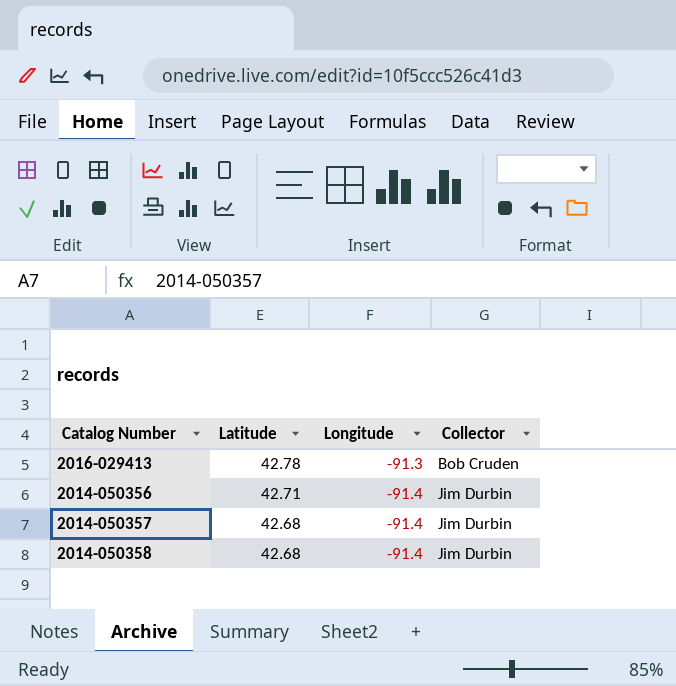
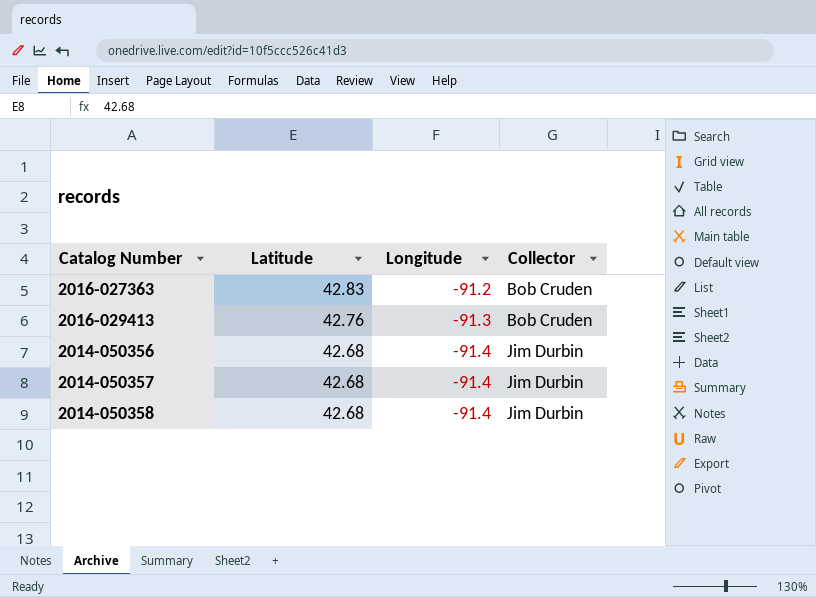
row 2016-027363: none -> 42.83 | -91.2 | Bob Cruden
2016-029413 | Latitude: 42.78 -> 42.76
2014-050356 | Latitude: 42.71 -> 42.68

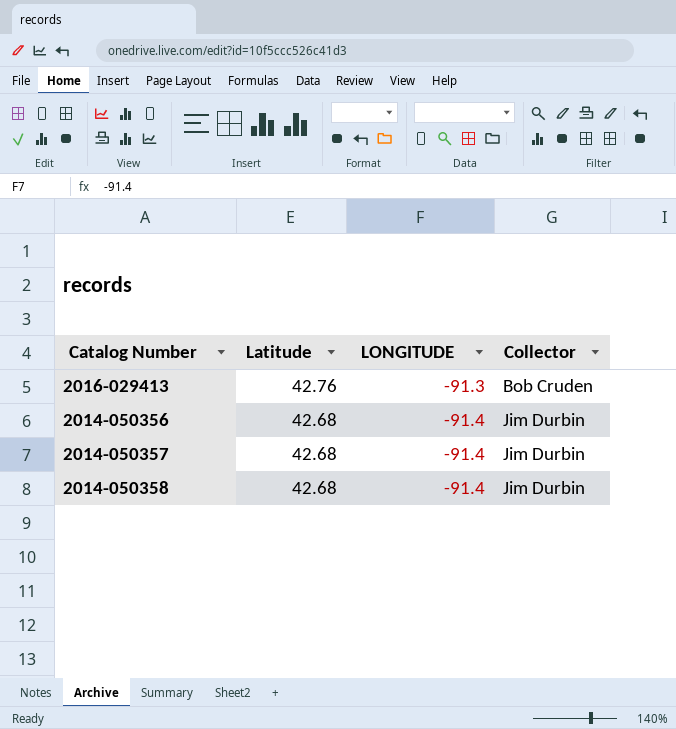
column name: Longitude -> LONGITUDE
row 2016-027363: 42.83 | -91.2 | Bob Cruden -> none

